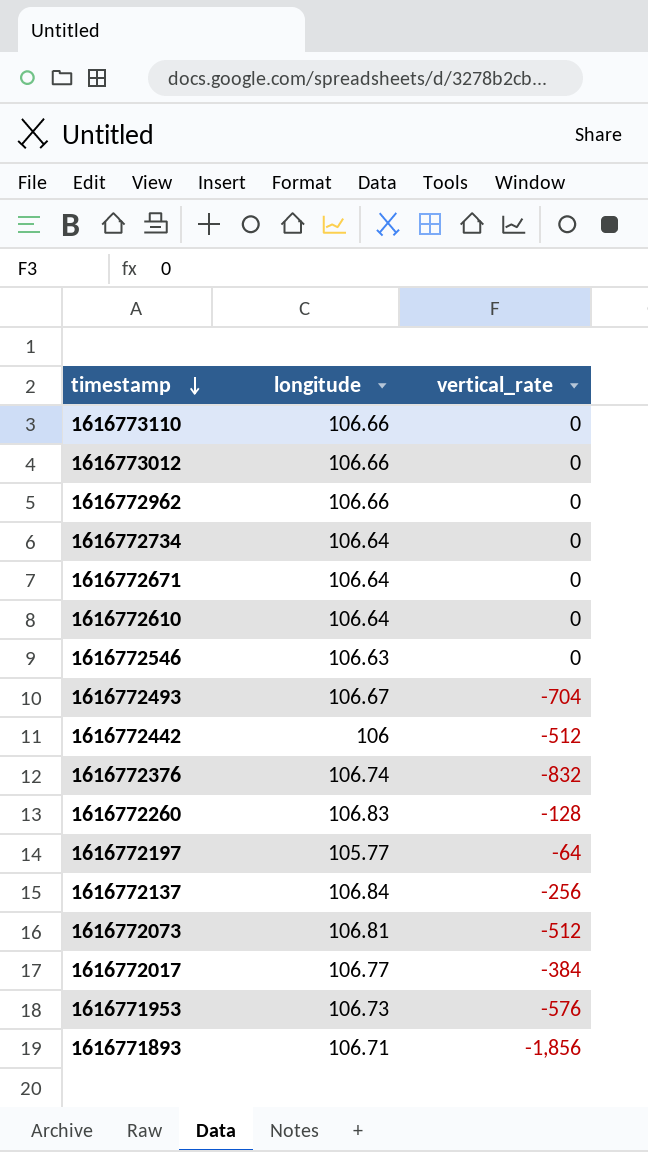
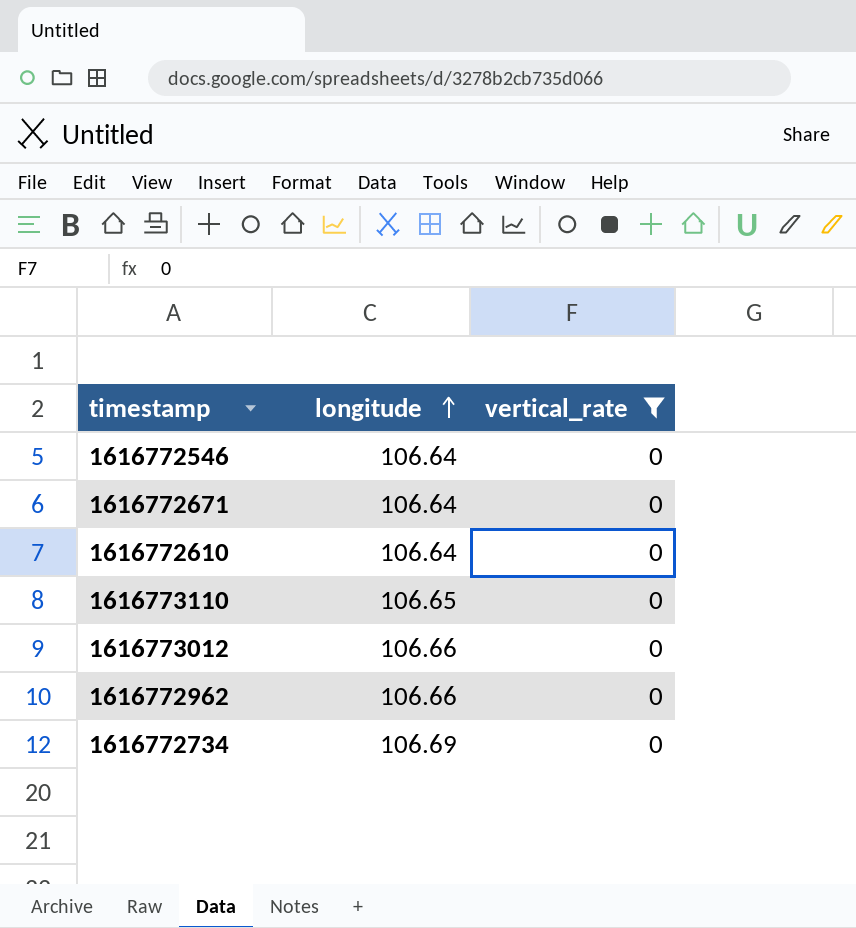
filter: none -> vertical_rate = 0
row order: timestamp descending -> longitude ascending
1616772546 | longitude: 106.63 -> 106.64
1616773110 | longitude: 106.66 -> 106.65
1616772734 | longitude: 106.64 -> 106.69

